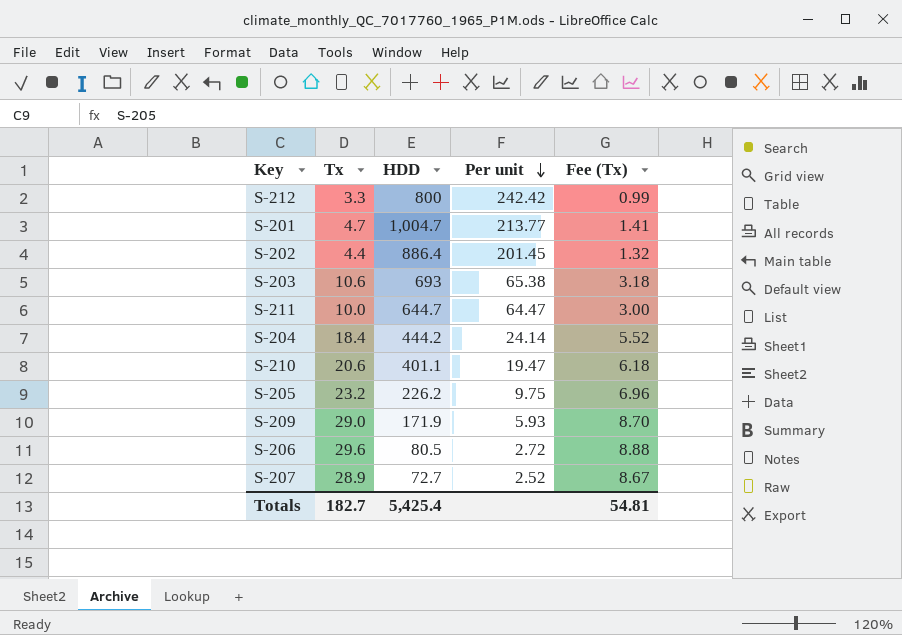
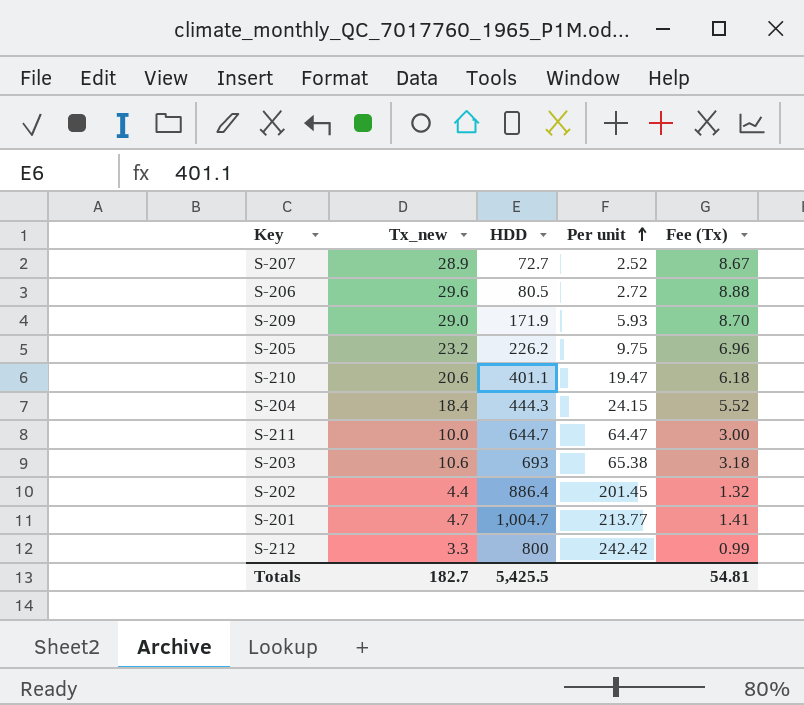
row order: Per unit descending -> Per unit ascending
column name: Tx -> Tx_new
S-204 | HDD: 444.2 -> 444.3
S-204 | Per unit: 24.14 -> 24.15
Totals | HDD: 5,425.4 -> 5,425.5

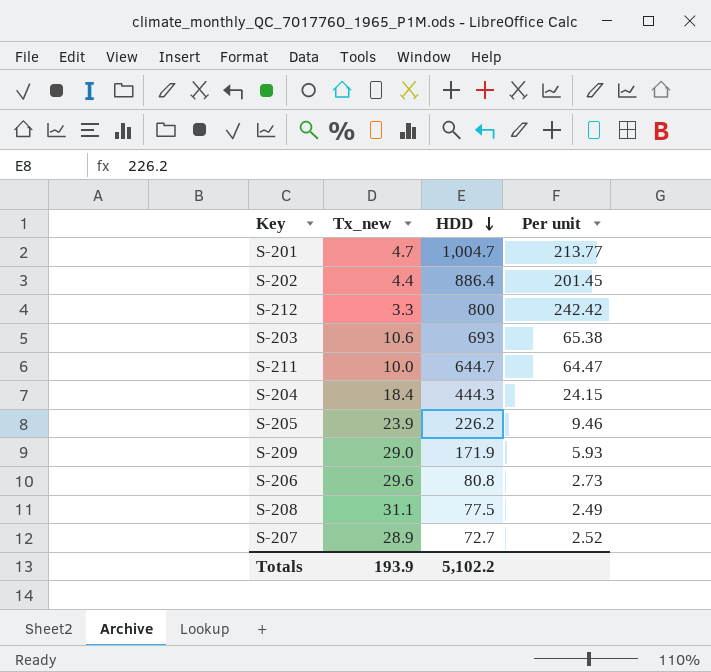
row order: Per unit ascending -> HDD descending
column Fee (Tx) | formula: [Tx_new] * 0.3 -> none
row S-210: 20.6 | 401.1 | 19.47 | 6.18 -> none
S-205 | Tx_new: 23.2 -> 23.9
S-205 | Per unit: 9.75 -> 9.46
S-206 | HDD: 80.5 -> 80.8
S-206 | Per unit: 2.72 -> 2.73
row S-208: none -> 31.1 | 77.5 | 2.49
Totals | Tx_new: 182.7 -> 193.9
Totals | HDD: 5,425.5 -> 5,102.2

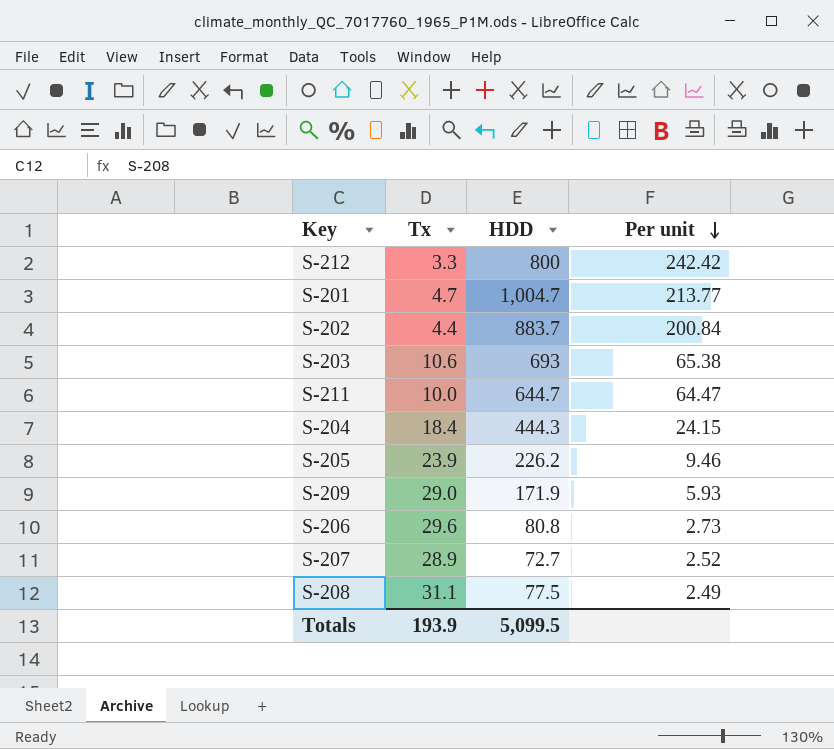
row order: HDD descending -> Per unit descending
column name: Tx_new -> Tx
S-202 | HDD: 886.4 -> 883.7
S-202 | Per unit: 201.45 -> 200.84
Totals | HDD: 5,102.2 -> 5,099.5

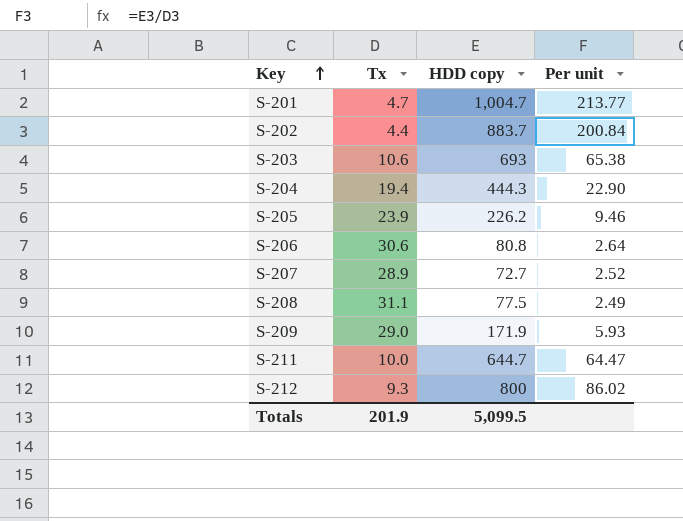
row order: Per unit descending -> Key ascending
column name: HDD -> HDD copy
S-204 | Tx: 18.4 -> 19.4
S-204 | Per unit: 24.15 -> 22.90
S-206 | Tx: 29.6 -> 30.6
S-206 | Per unit: 2.73 -> 2.64
S-212 | Tx: 3.3 -> 9.3
S-212 | Per unit: 242.42 -> 86.02
Totals | Tx: 193.9 -> 201.9

